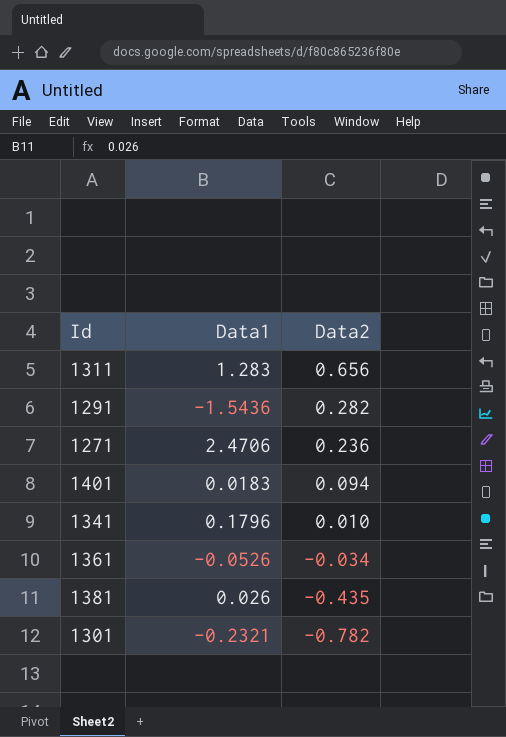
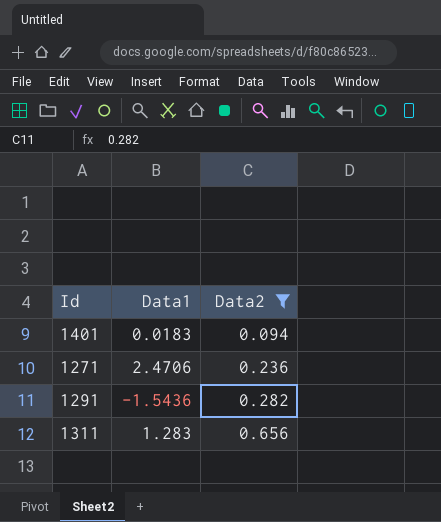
filter: none -> Data2 >= 0.094
row order: Data2 descending -> Data2 ascending

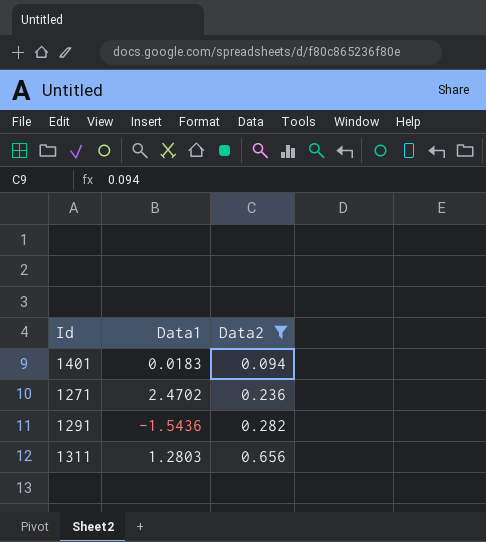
1271 | Data1: 2.4706 -> 2.4702
1311 | Data1: 1.283 -> 1.2803

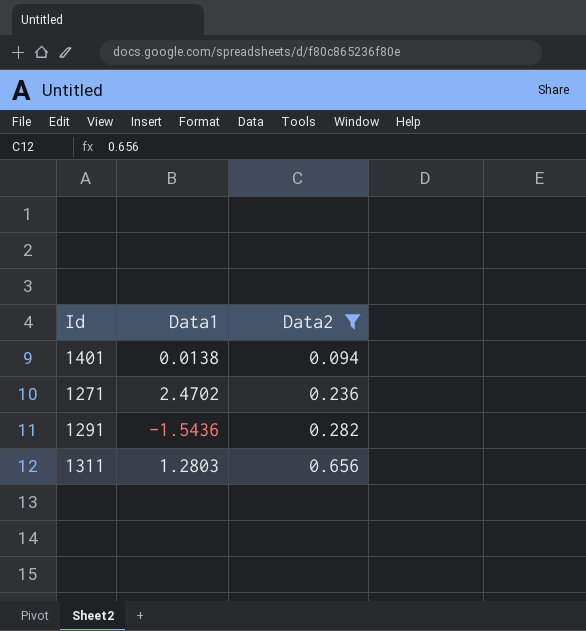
1401 | Data1: 0.0183 -> 0.0138

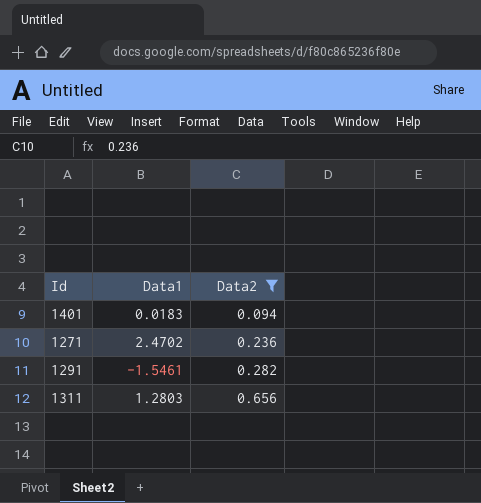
1401 | Data1: 0.0138 -> 0.0183
1291 | Data1: -1.5436 -> -1.5461

